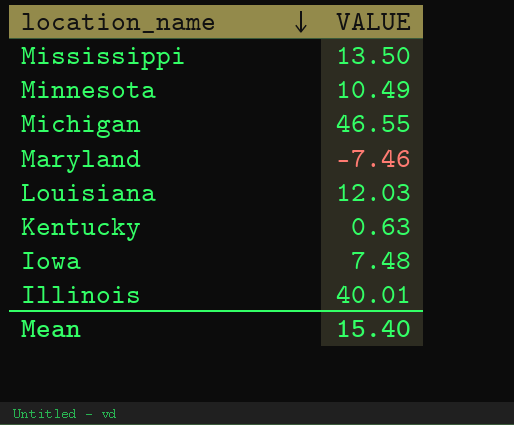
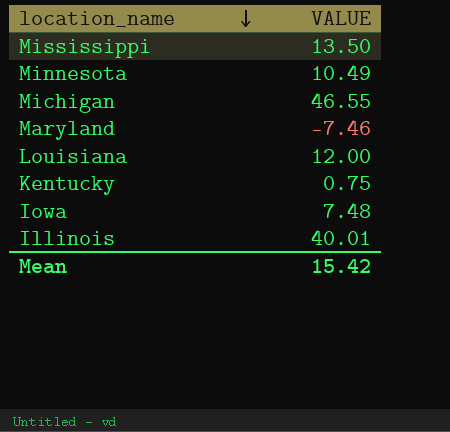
Louisiana | VALUE: 12.03 -> 12.00
Kentucky | VALUE: 0.63 -> 0.75
Mean | VALUE: 15.40 -> 15.42

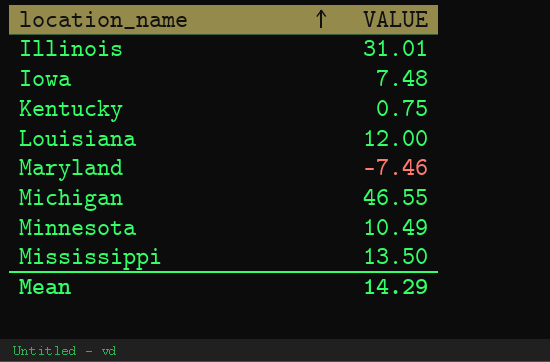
row order: location_name descending -> location_name ascending
Illinois | VALUE: 40.01 -> 31.01
Mean | VALUE: 15.42 -> 14.29

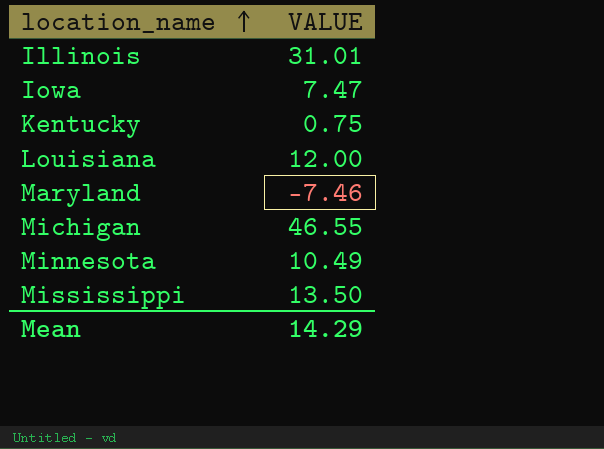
Iowa | VALUE: 7.48 -> 7.47

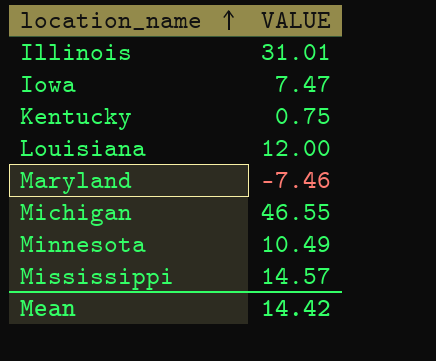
Mississippi | VALUE: 13.50 -> 14.57
Mean | VALUE: 14.29 -> 14.42

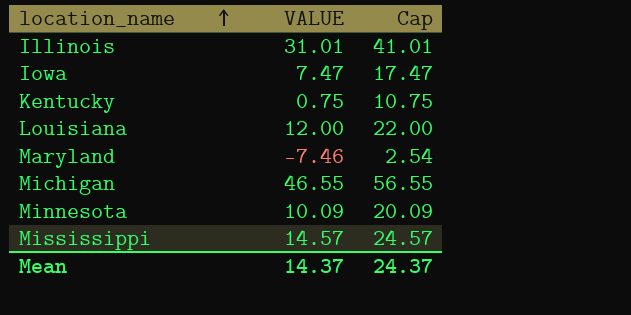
column Cap | formula: none -> [VALUE] + 10
Minnesota | VALUE: 10.49 -> 10.09
Mean | VALUE: 14.42 -> 14.37

